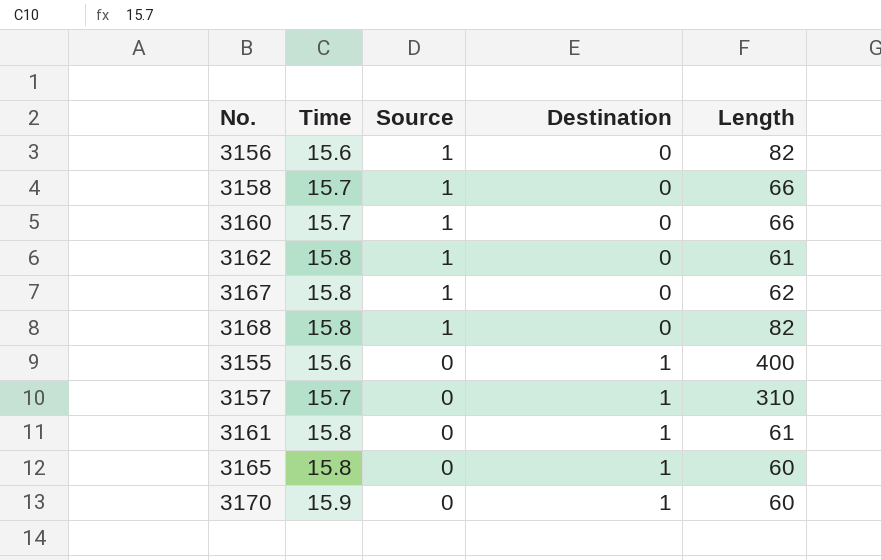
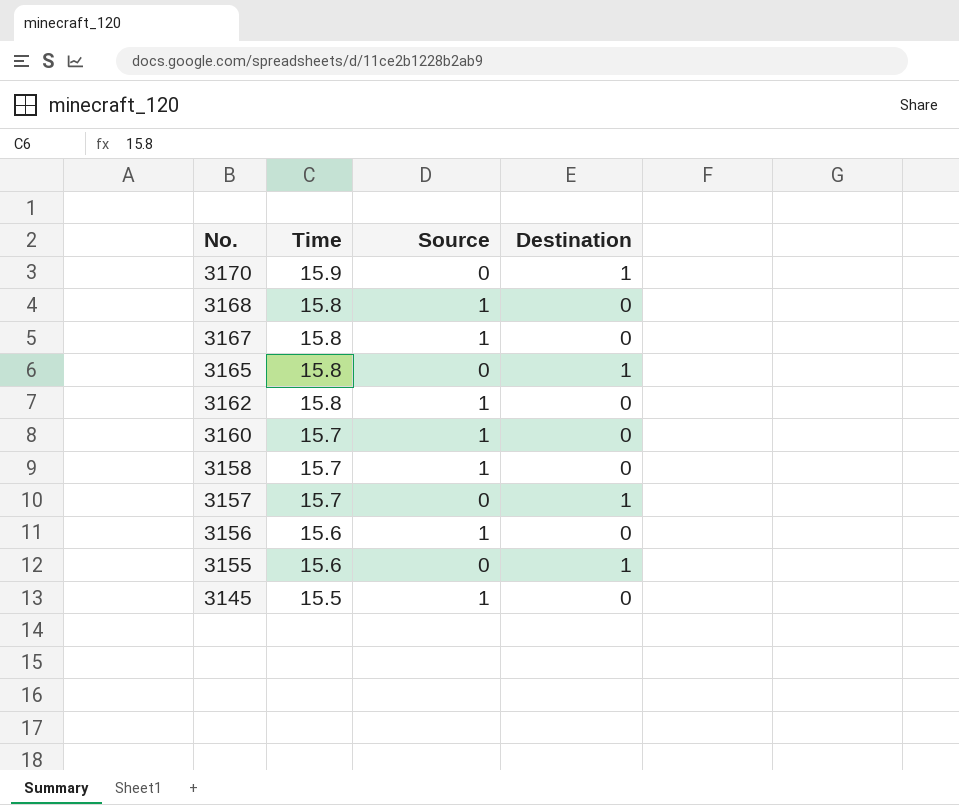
row order: Source descending -> No. descending
column Length | position: 5 -> none
row 3161: 15.8 | 0 | 1 | 61 -> none
row 3145: none -> 15.5 | 1 | 0

